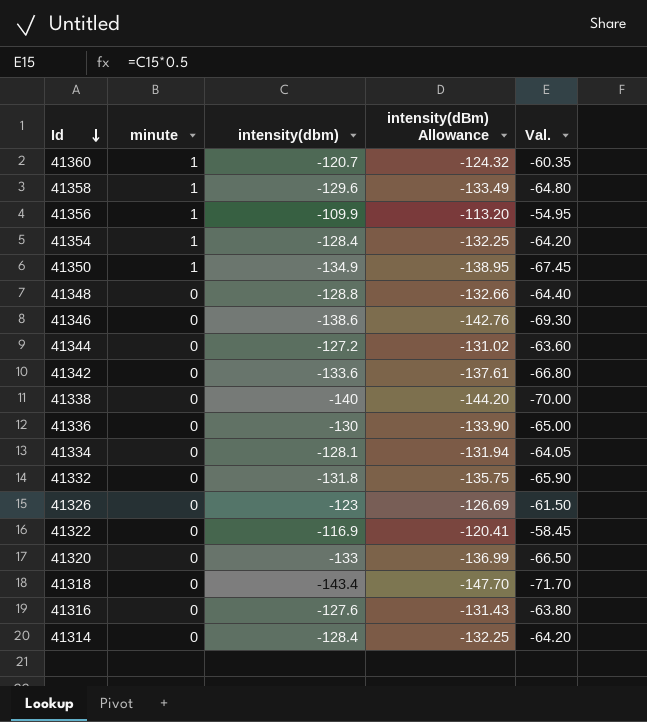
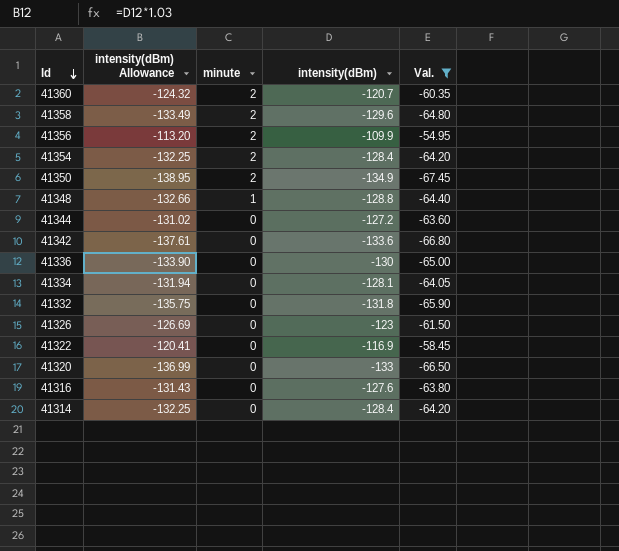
filter: none -> Val. >= -67.45
column intensity(dBm) Allowance | position: 4 -> 2
column name: intensity(dbm) -> intensity(dBm)
41360 | minute: 1 -> 2
41358 | minute: 1 -> 2
41356 | minute: 1 -> 2
41354 | minute: 1 -> 2
41350 | minute: 1 -> 2
41348 | minute: 0 -> 1

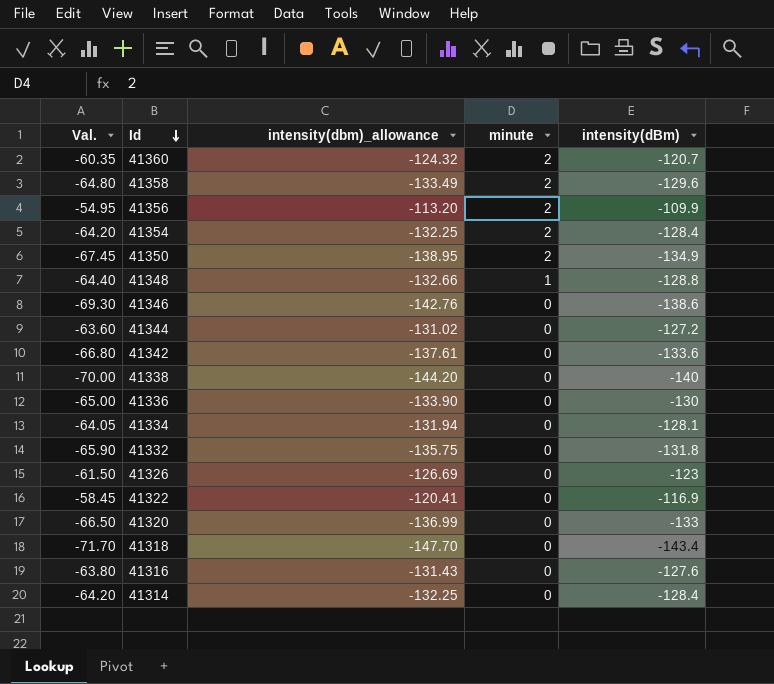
filter: Val. >= -67.45 -> none
column Val. | position: 5 -> 1
column name: intensity(dBm) Allowance -> intensity(dbm)_allowance

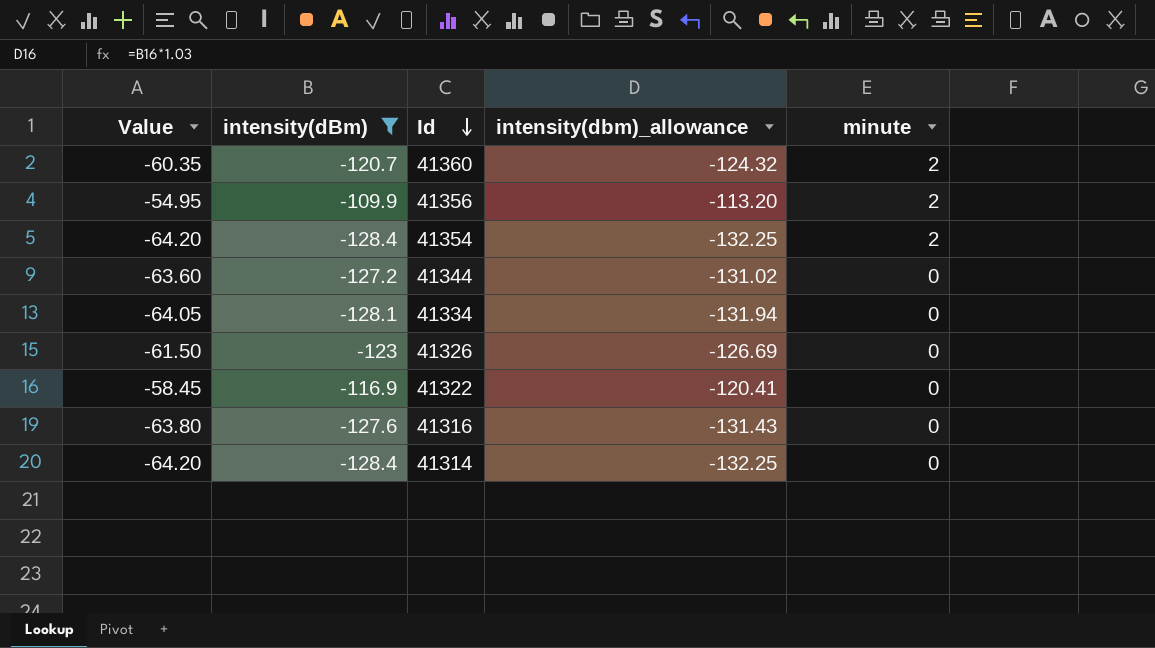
filter: none -> intensity(dBm) >= -128.4
column name: Val. -> Value
column intensity(dBm) | position: 5 -> 2

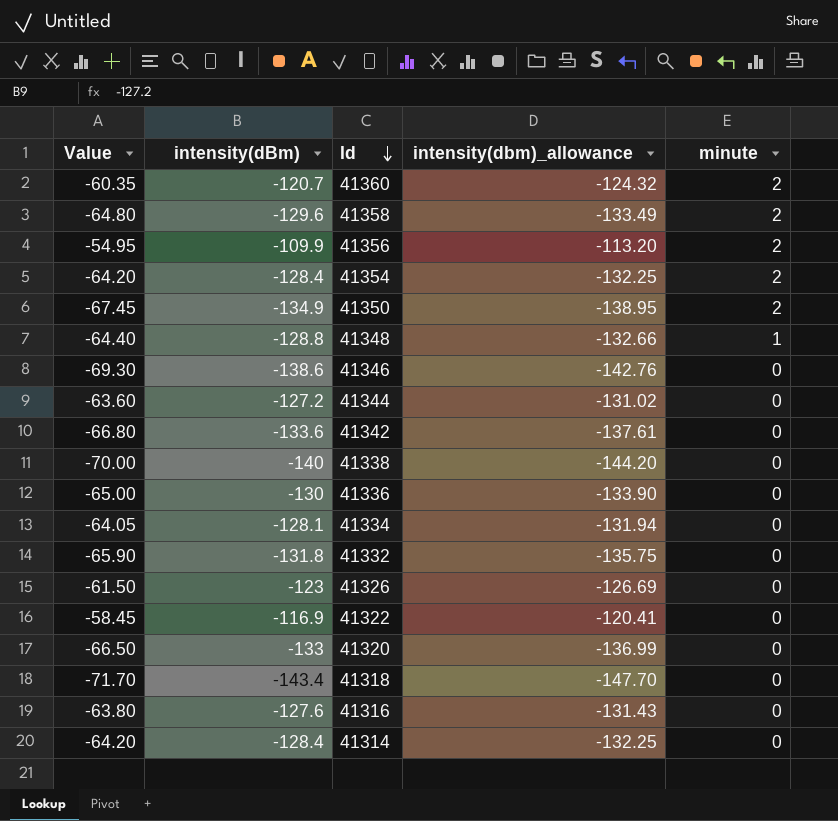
filter: intensity(dBm) >= -128.4 -> none

